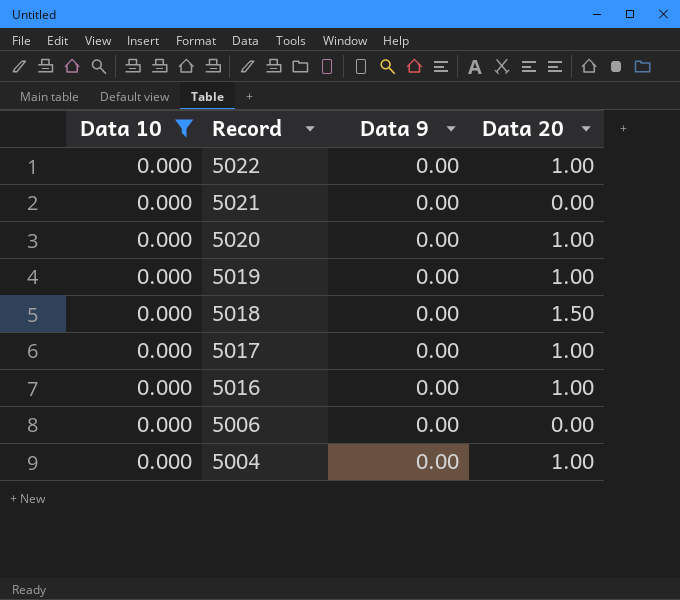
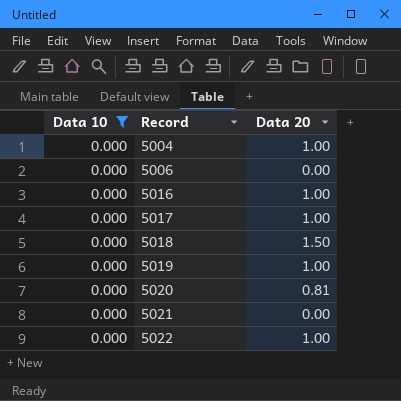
row order: Record descending -> Record ascending
column Data 9 | position: 3 -> none
5020 | Data 20: 1.00 -> 0.81

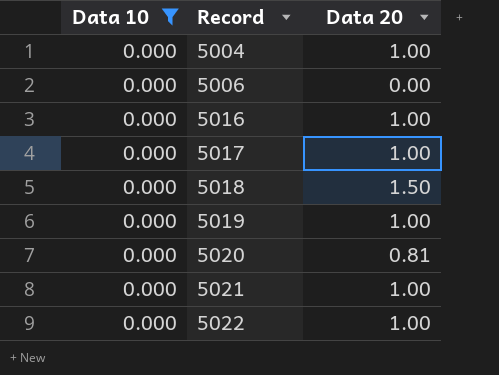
5021 | Data 20: 0.00 -> 1.00

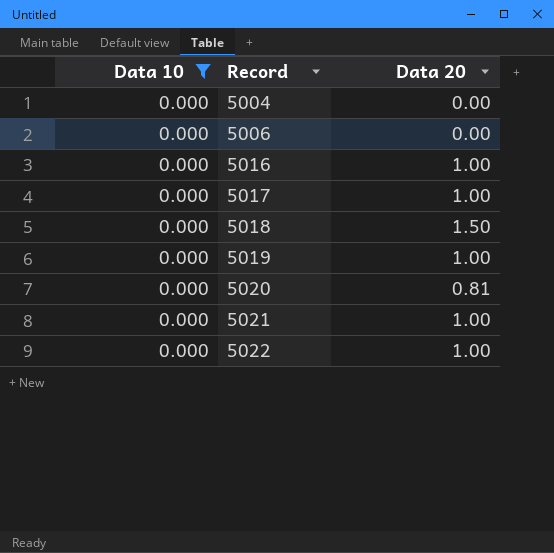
5004 | Data 20: 1.00 -> 0.00

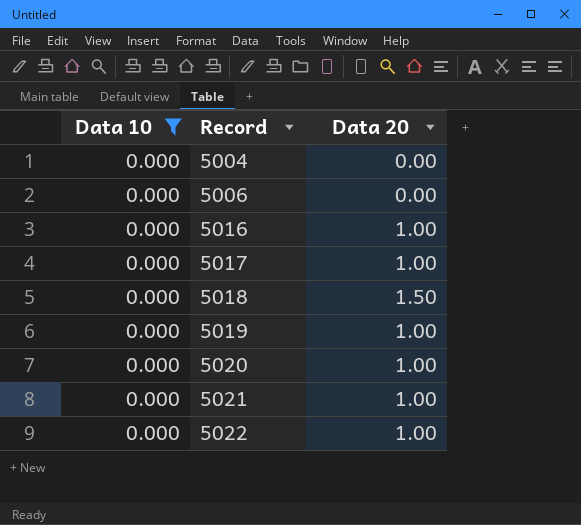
5020 | Data 20: 0.81 -> 1.00

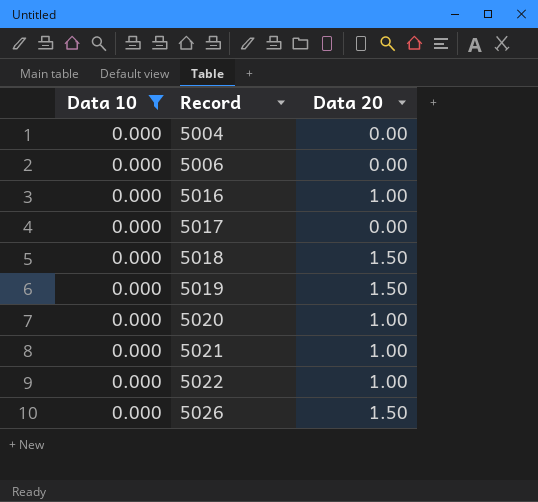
5017 | Data 20: 1.00 -> 0.00
5019 | Data 20: 1.00 -> 1.50
row 5026: none -> 0.000 | 1.50

